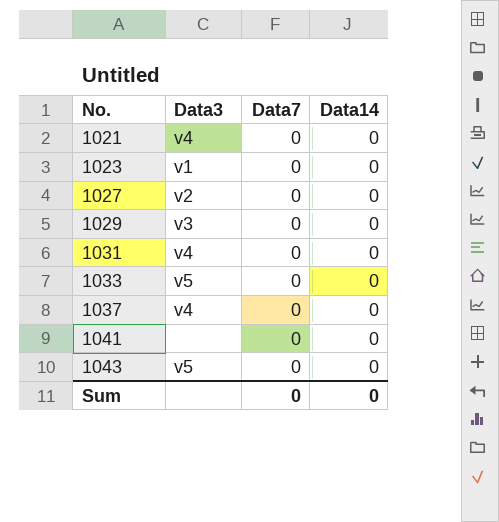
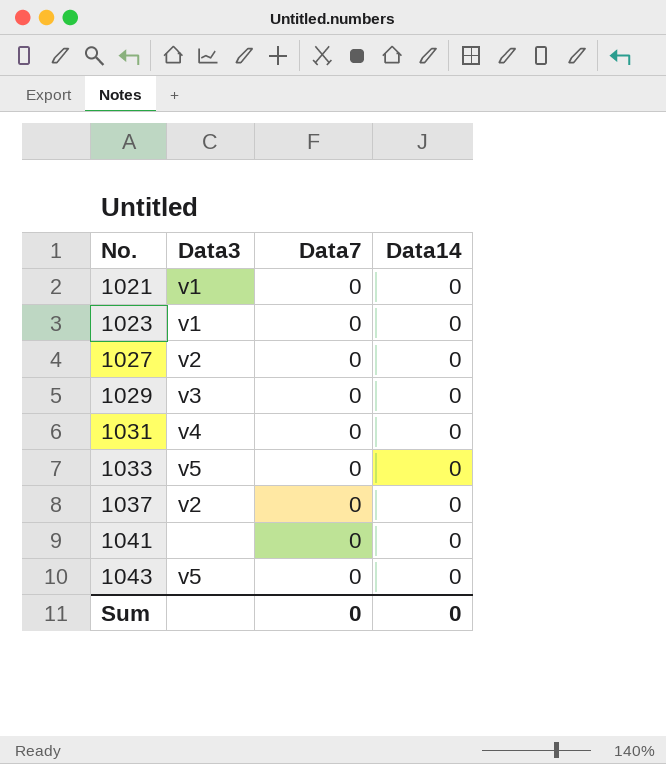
1021 | Data3: v4 -> v1
1037 | Data3: v4 -> v2

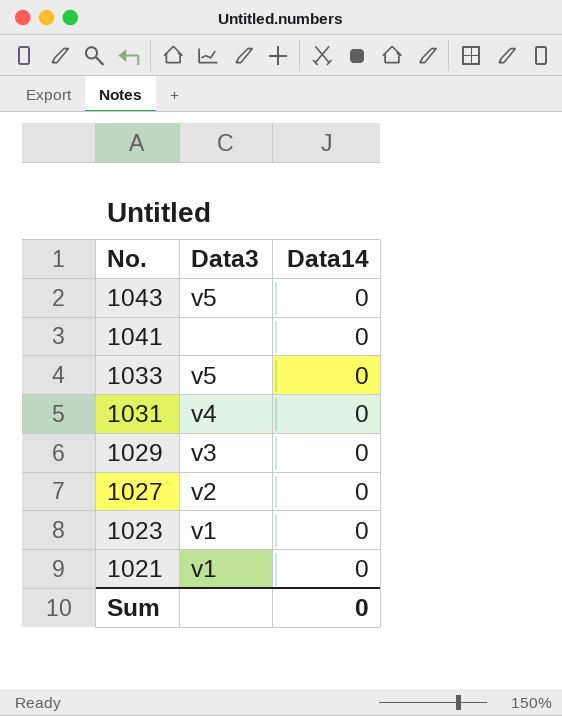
row order: No. ascending -> No. descending
column Data7 | position: 3 -> none
row 1037: v2 | 0 | 0 -> none

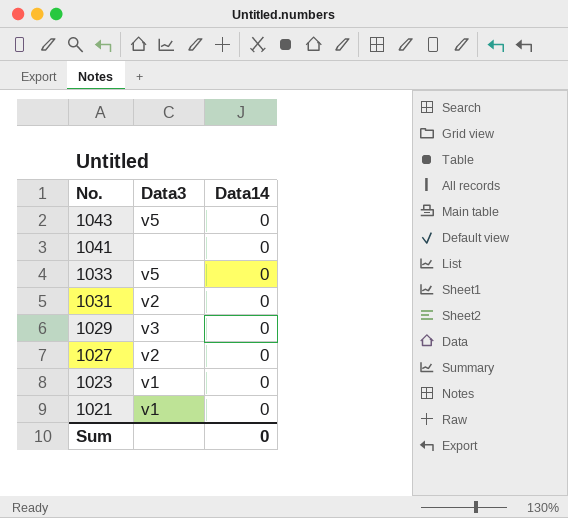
1031 | Data3: v4 -> v2

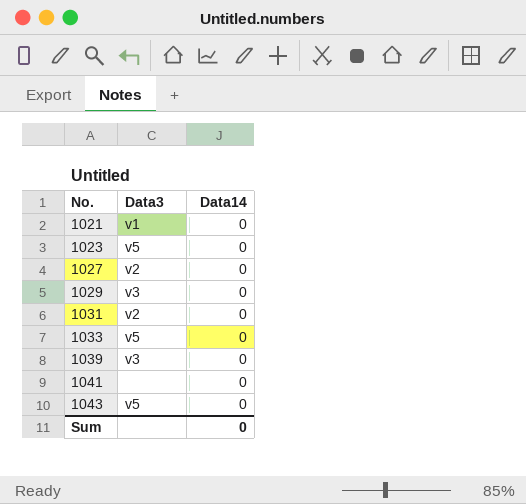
row order: No. descending -> No. ascending
1023 | Data3: v1 -> v5
row 1039: none -> v3 | 0

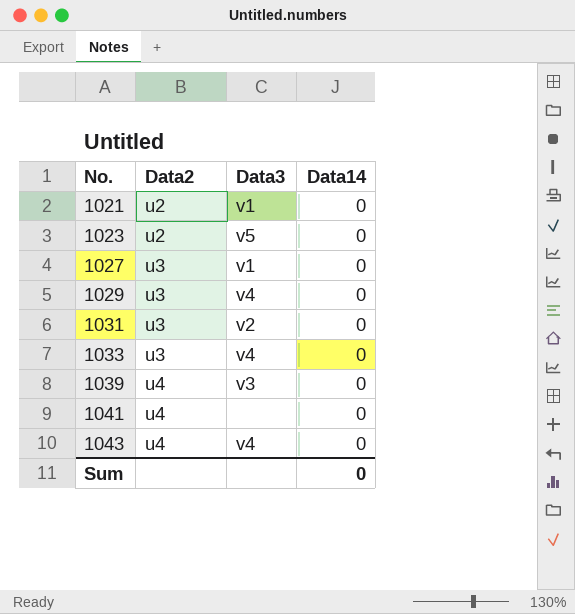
column Data2 | position: none -> 2
1027 | Data3: v2 -> v1
1029 | Data3: v3 -> v4
1033 | Data3: v5 -> v4
1043 | Data3: v5 -> v4

